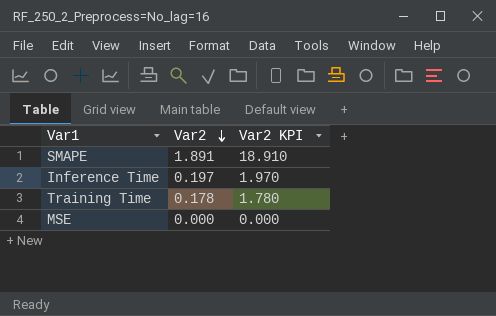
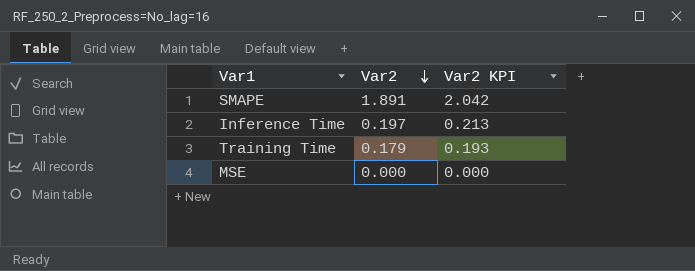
column Var2 KPI | formula: [Var2] * 10 -> [Var2] * 1.08
Training Time | Var2: 0.178 -> 0.179

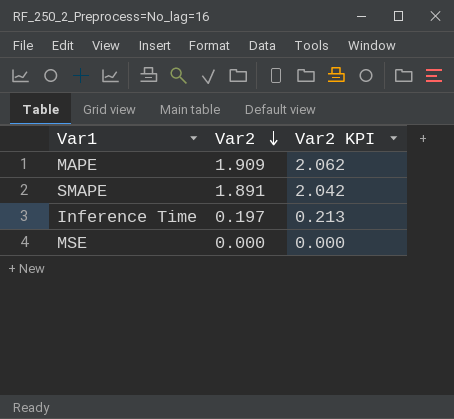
row Training Time: 0.179 | 0.193 -> none
row MAPE: none -> 1.909 | 2.062

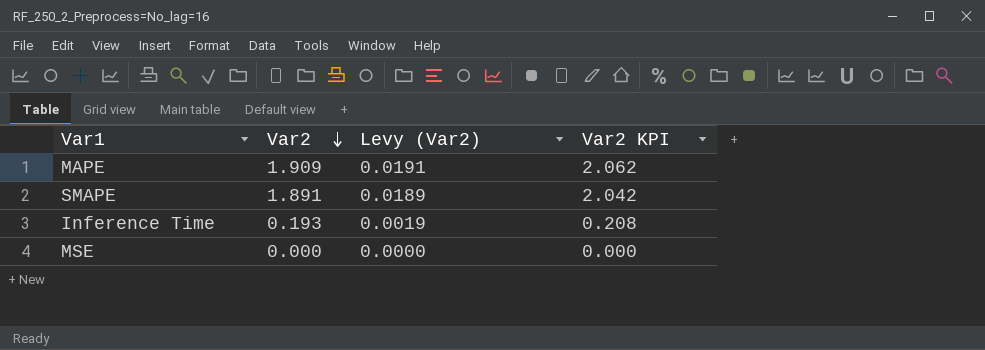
column Levy (Var2) | formula: none -> [Var2] * 0.01
Inference Time | Var2: 0.197 -> 0.193
Inference Time | Var2 KPI: 0.213 -> 0.208

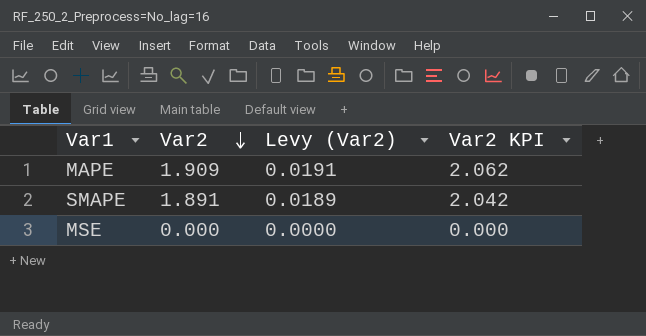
row Inference Time: 0.193 | 0.0019 | 0.208 -> none

